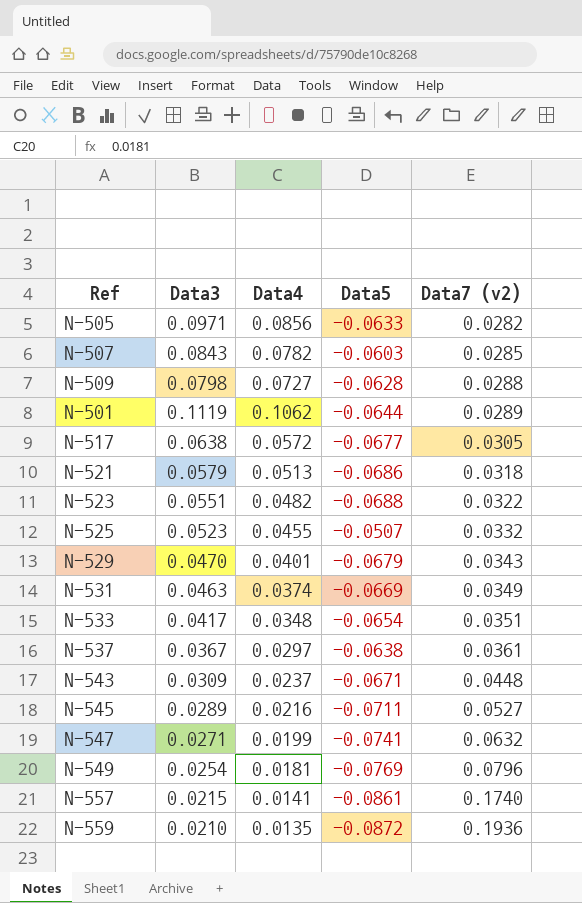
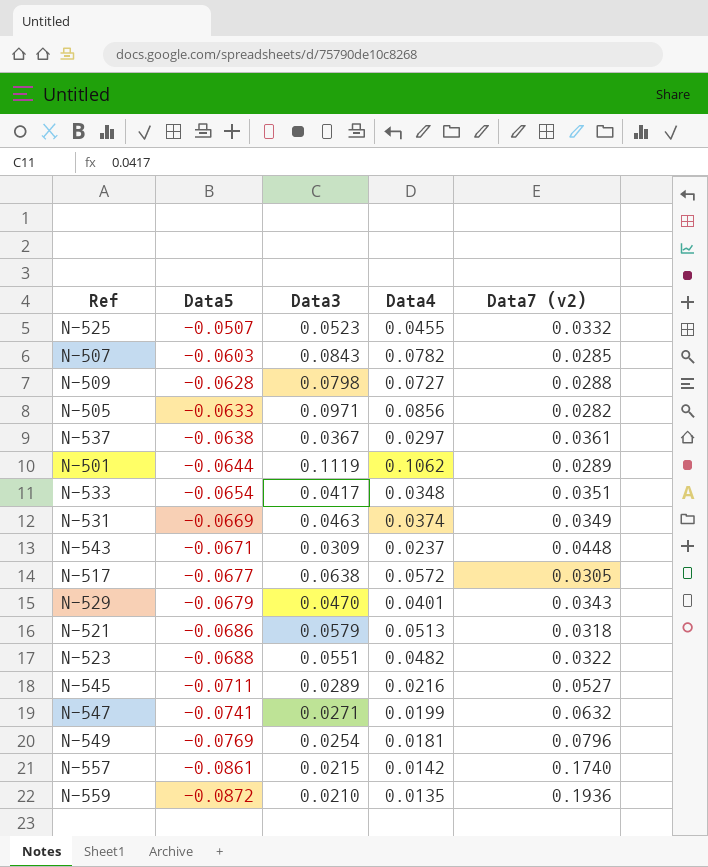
row order: Data7 (v2) ascending -> Data5 descending
column Data5 | position: 4 -> 2
N-557 | Data4: 0.0141 -> 0.0142

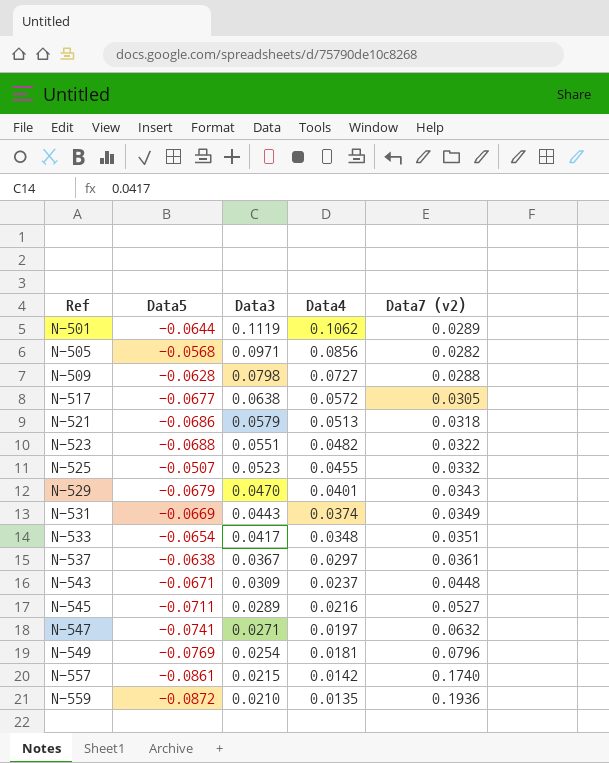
row order: Data5 descending -> Ref ascending
row N-507: -0.0603 | 0.0843 | 0.0782 | 0.0285 -> none
N-505 | Data5: -0.0633 -> -0.0568
N-531 | Data3: 0.0463 -> 0.0443
N-547 | Data4: 0.0199 -> 0.0197

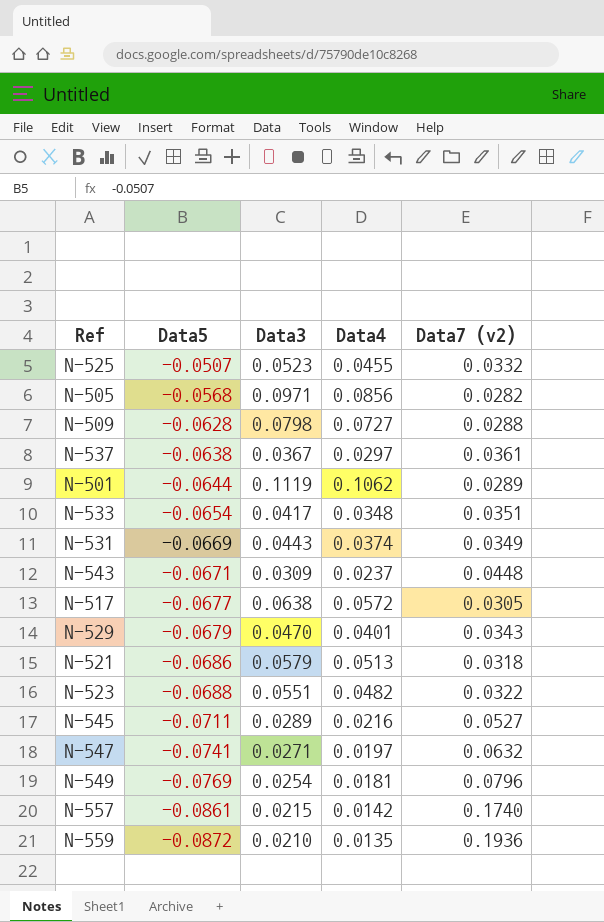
row order: Ref ascending -> Data5 descending

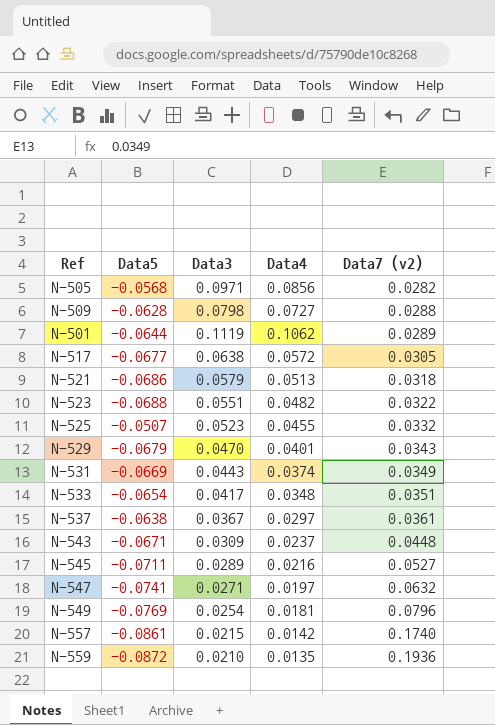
row order: Data5 descending -> Data7 (v2) ascending

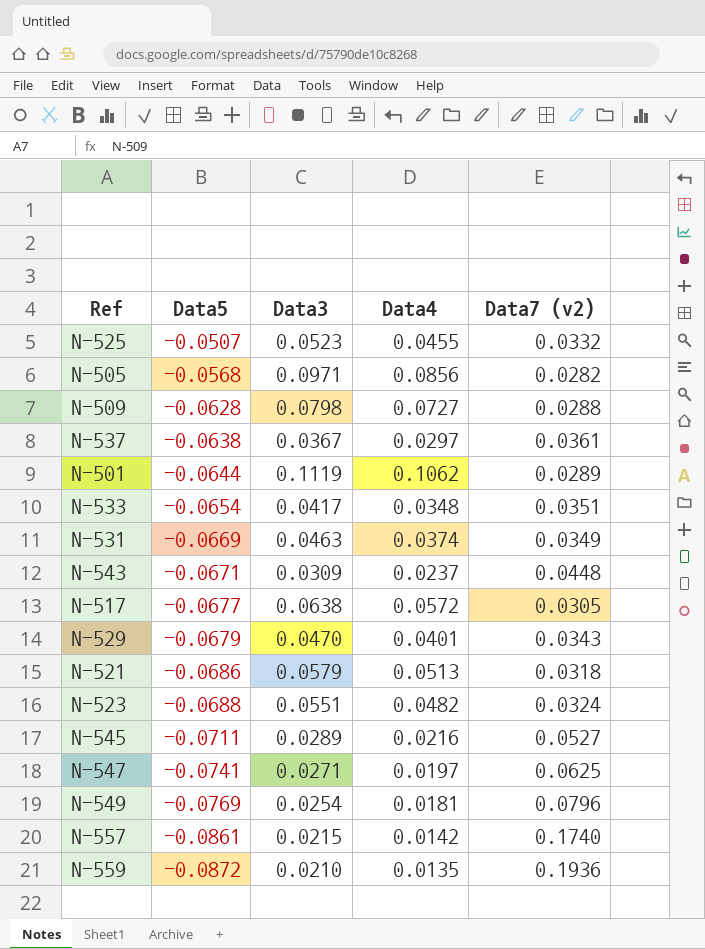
row order: Data7 (v2) ascending -> Data5 descending
N-531 | Data3: 0.0443 -> 0.0463
N-523 | Data7 (v2): 0.0322 -> 0.0324
N-547 | Data7 (v2): 0.0632 -> 0.0625

